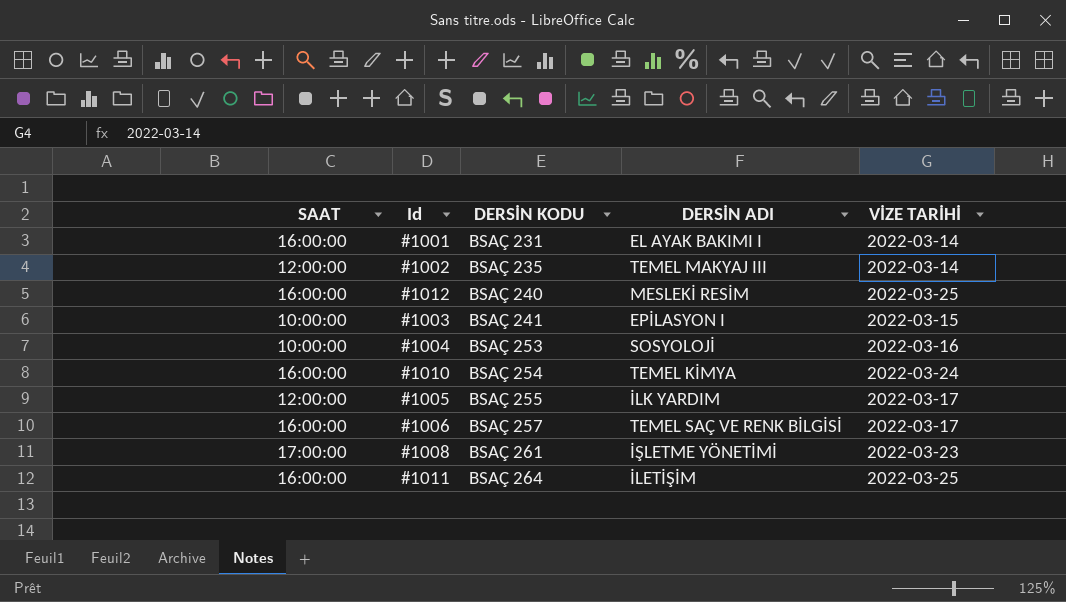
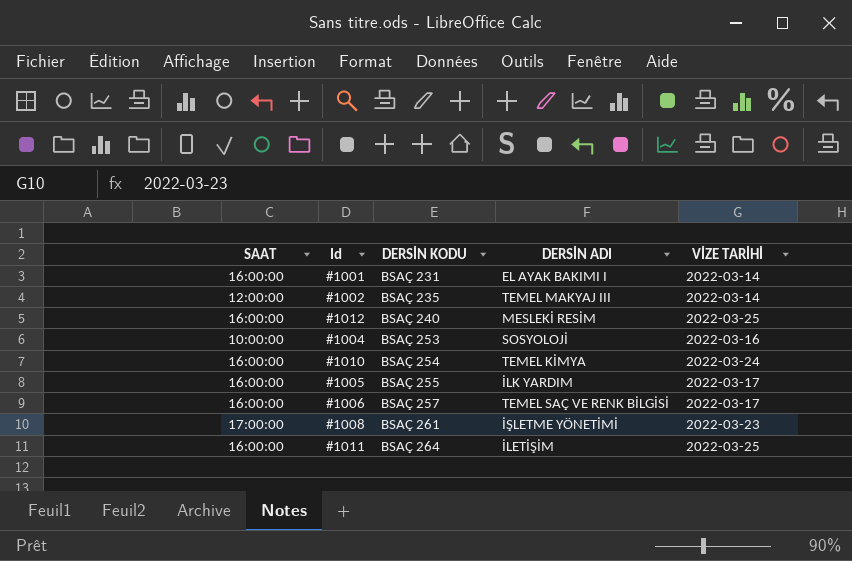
row #1003: 10:00:00 | BSAÇ 241 | EPİLASYON I | 2022-03-15 -> none
#1005 | SAAT: 12:00:00 -> 16:00:00

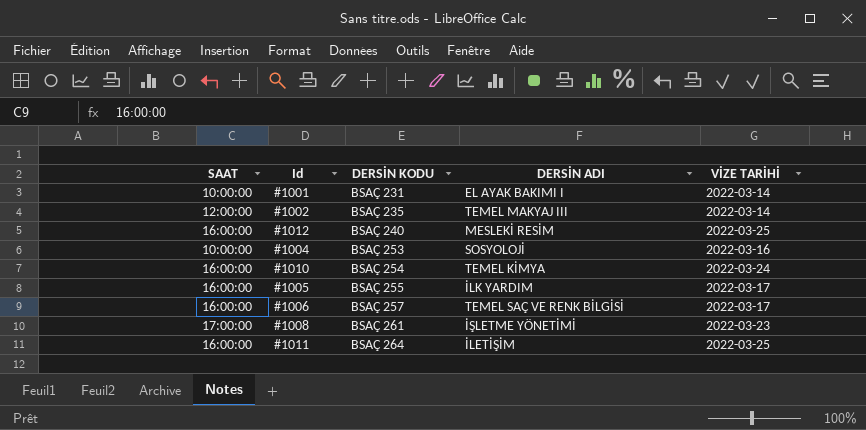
#1001 | SAAT: 16:00:00 -> 10:00:00

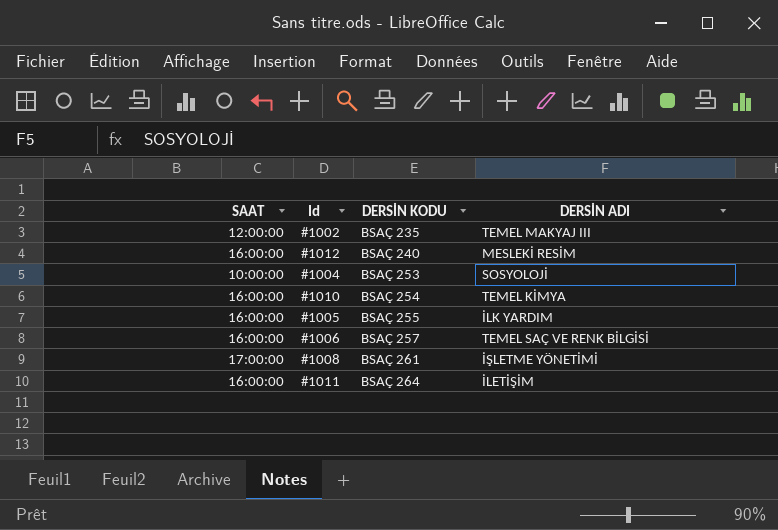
column VİZE TARİHİ | position: 5 -> none
row #1001: 10:00:00 | BSAÇ 231 | EL AYAK BAKIMI I | 2022-03-14 -> none

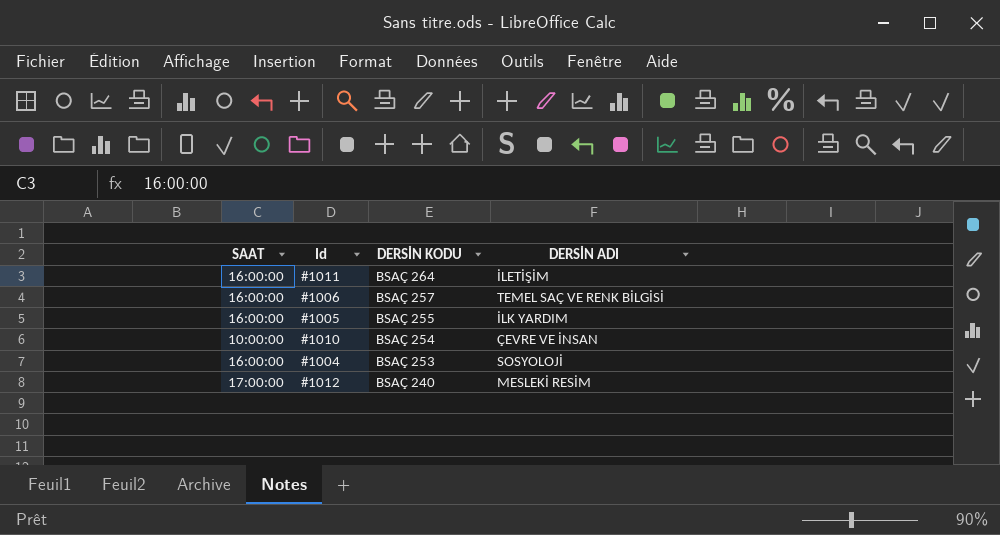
row order: DERSİN KODU ascending -> DERSİN KODU descending
row #1002: 12:00:00 | BSAÇ 235 | TEMEL MAKYAJ III -> none
row #1008: 17:00:00 | BSAÇ 261 | İŞLETME YÖNETİMİ -> none
#1010 | SAAT: 16:00:00 -> 10:00:00
#1010 | DERSİN ADI: TEMEL KİMYA -> ÇEVRE VE İNSAN
#1004 | SAAT: 10:00:00 -> 16:00:00
#1012 | SAAT: 16:00:00 -> 17:00:00

